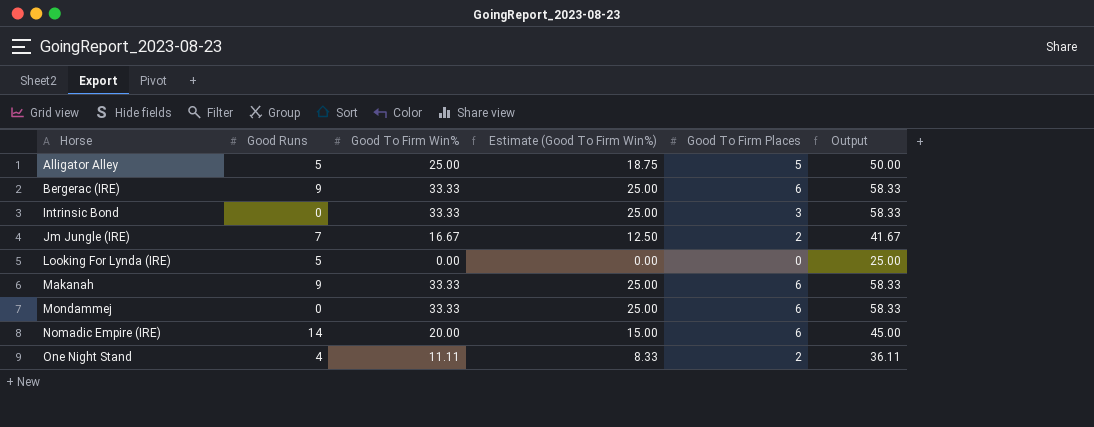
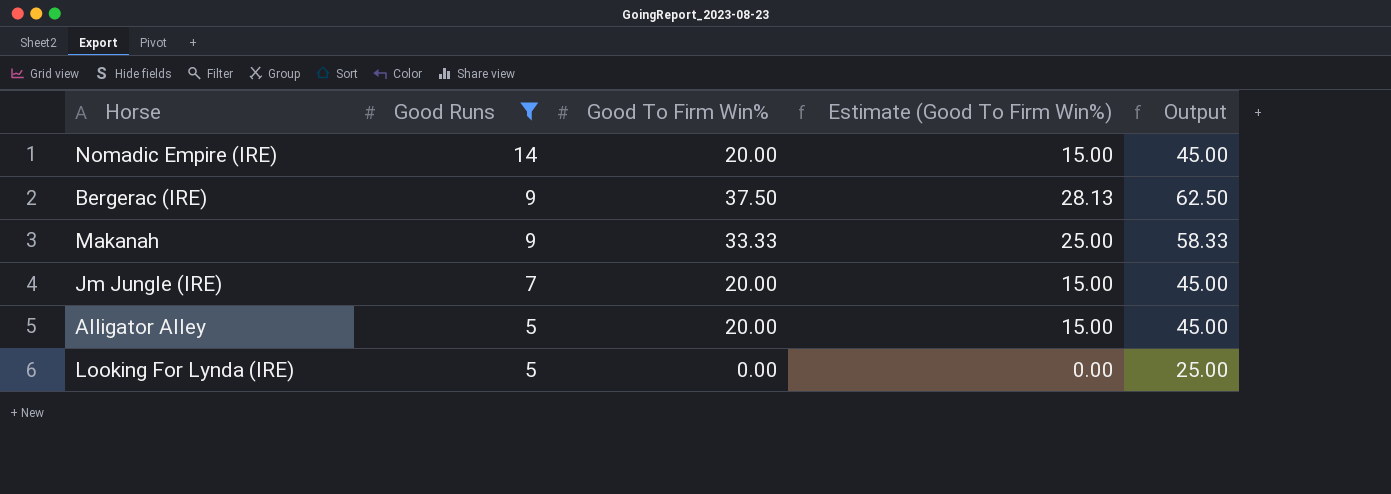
filter: none -> Good Runs >= 5
row order: Horse ascending -> Good Runs descending
column Good To Firm Places | position: 5 -> none
Bergerac (IRE) | Good To Firm Win%: 33.33 -> 37.50
Bergerac (IRE) | Estimate (Good To Firm Win%): 25.00 -> 28.13
Bergerac (IRE) | Output: 58.33 -> 62.50
Jm Jungle (IRE) | Good To Firm Win%: 16.67 -> 20.00
Jm Jungle (IRE) | Estimate (Good To Firm Win%): 12.50 -> 15.00
Jm Jungle (IRE) | Output: 41.67 -> 45.00
Alligator Alley | Good To Firm Win%: 25.00 -> 20.00
Alligator Alley | Estimate (Good To Firm Win%): 18.75 -> 15.00
Alligator Alley | Output: 50.00 -> 45.00

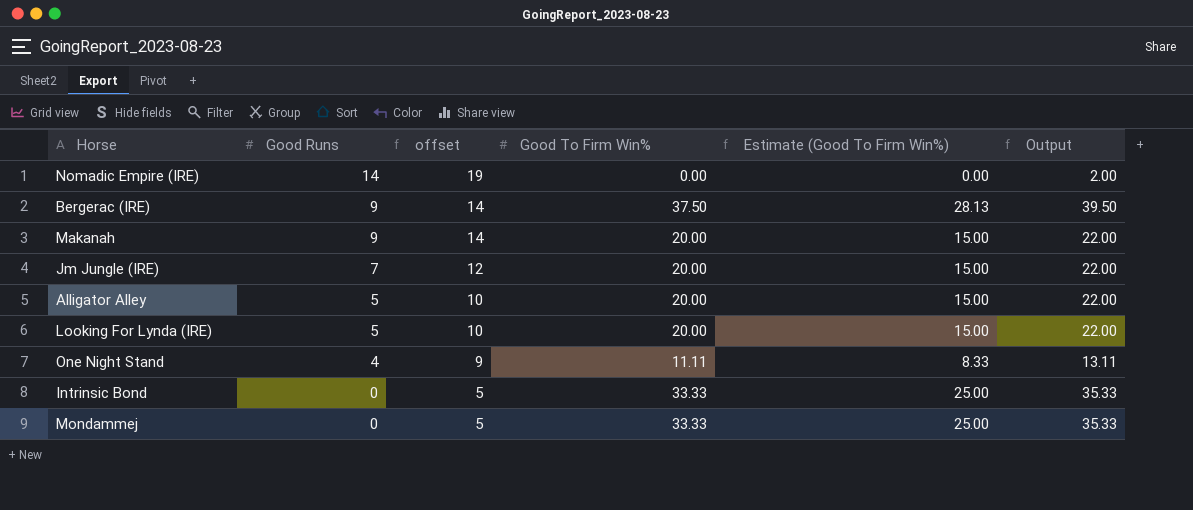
filter: Good Runs >= 5 -> none
column offset | formula: none -> [Good Runs] + 5
column Output | formula: [Good To Firm Win%] + 25 -> [Good To Firm Win%] + 2
Nomadic Empire (IRE) | Good To Firm Win%: 20.00 -> 0.00
Nomadic Empire (IRE) | Estimate (Good To Firm Win%): 15.00 -> 0.00
Makanah | Good To Firm Win%: 33.33 -> 20.00
Makanah | Estimate (Good To Firm Win%): 25.00 -> 15.00
Looking For Lynda (IRE) | Good To Firm Win%: 0.00 -> 20.00
Looking For Lynda (IRE) | Estimate (Good To Firm Win%): 0.00 -> 15.00

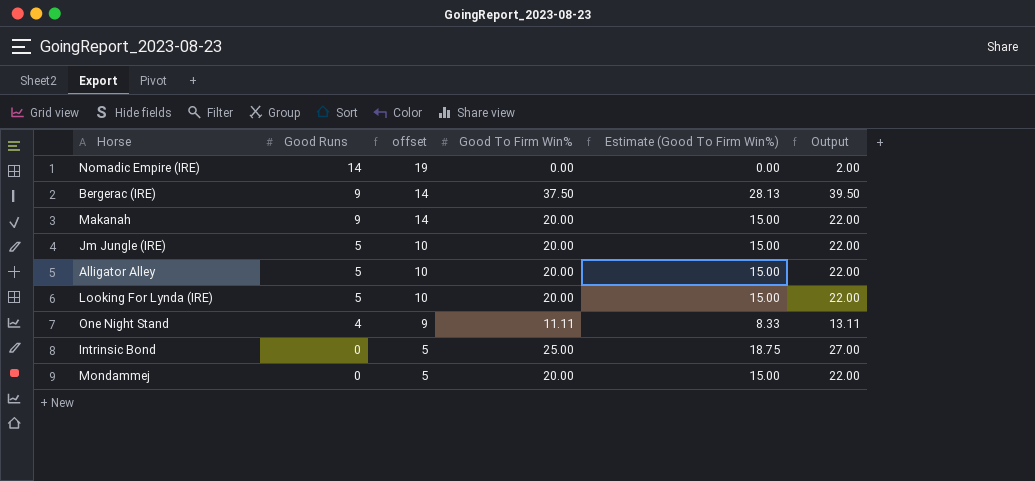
Jm Jungle (IRE) | Good Runs: 7 -> 5
Jm Jungle (IRE) | offset: 12 -> 10
Intrinsic Bond | Good To Firm Win%: 33.33 -> 25.00
Intrinsic Bond | Estimate (Good To Firm Win%): 25.00 -> 18.75
Intrinsic Bond | Output: 35.33 -> 27.00
Mondammej | Good To Firm Win%: 33.33 -> 20.00
Mondammej | Estimate (Good To Firm Win%): 25.00 -> 15.00
Mondammej | Output: 35.33 -> 22.00

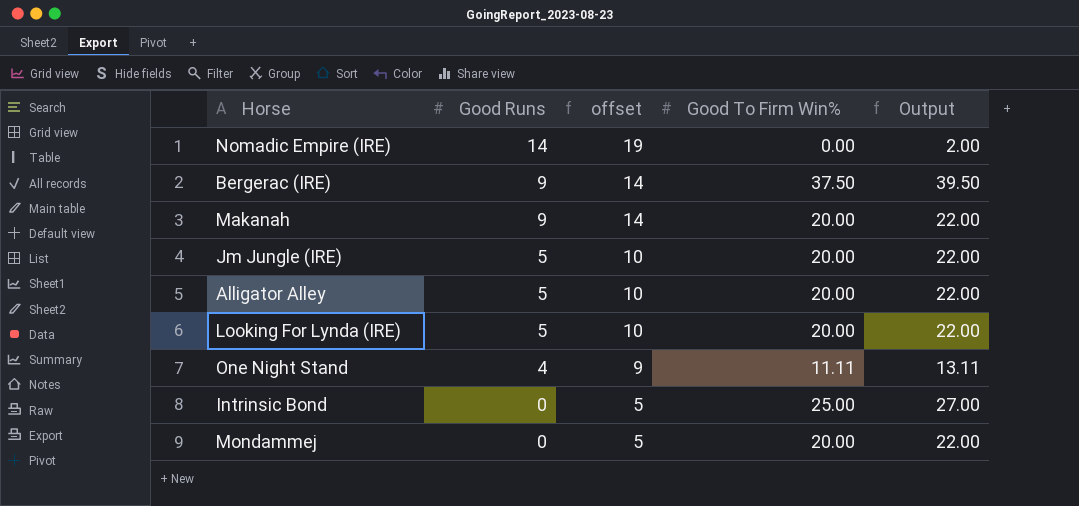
column Estimate (Good To Firm Win%) | formula: [Good To Firm Win%] * 0.75 -> none

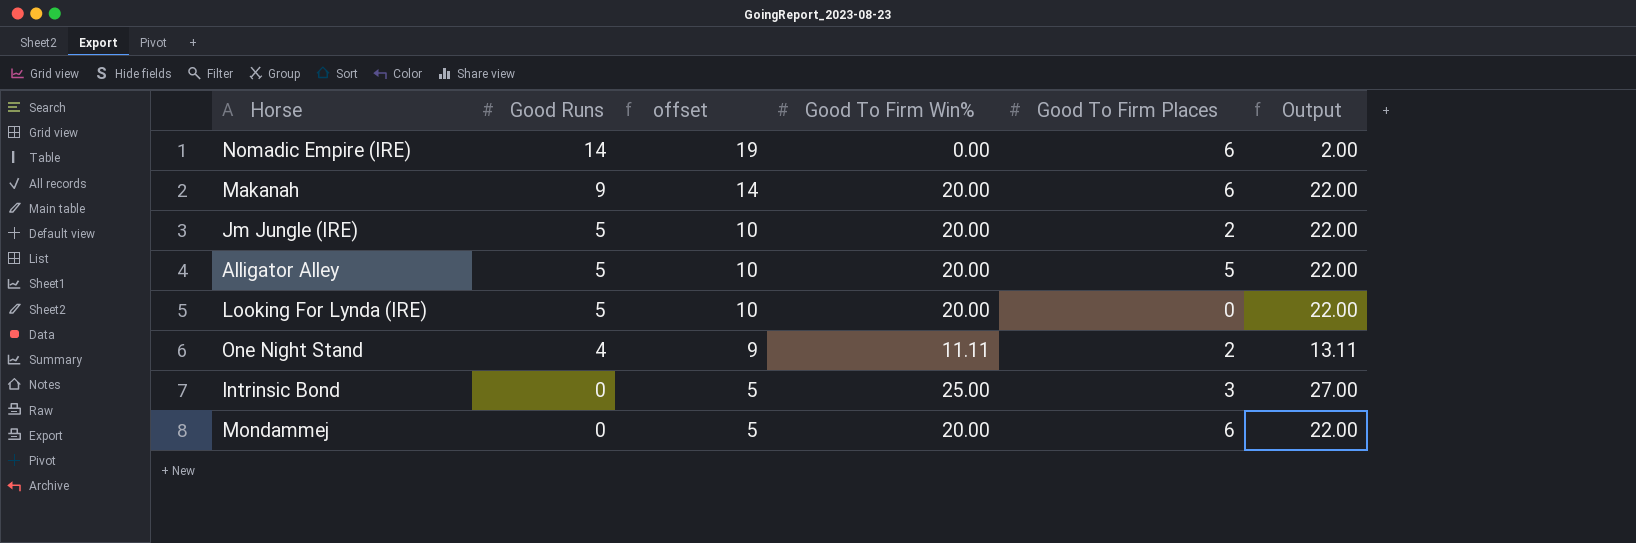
column Good To Firm Places | position: none -> 5
row Bergerac (IRE): 9 | 14 | 37.50 | 39.50 -> none

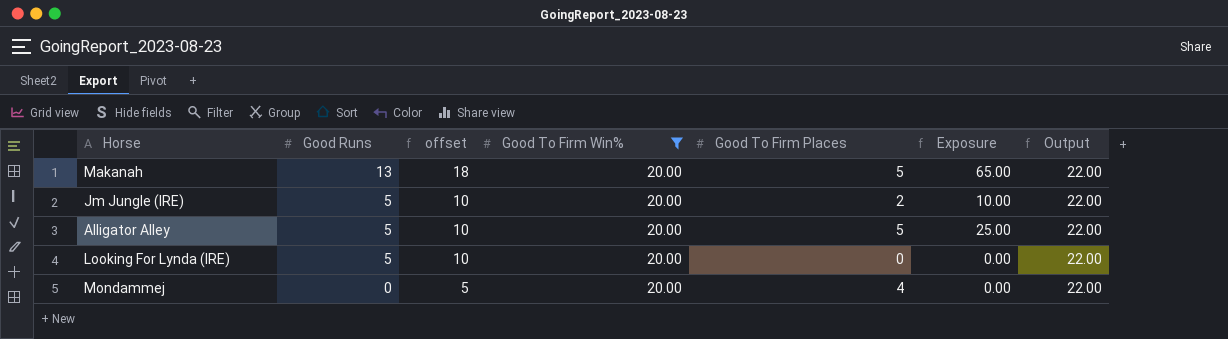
filter: none -> Good To Firm Win% = 20.00
column Exposure | formula: none -> [Good Runs] * [Good To Firm Places]
Makanah | Good Runs: 9 -> 13
Makanah | offset: 14 -> 18
Makanah | Good To Firm Places: 6 -> 5
Mondammej | Good To Firm Places: 6 -> 4

